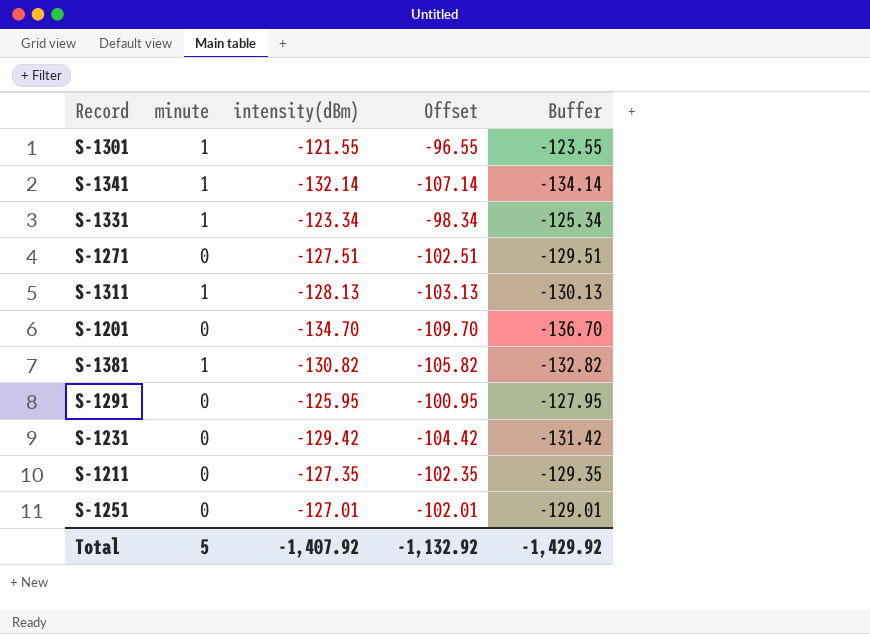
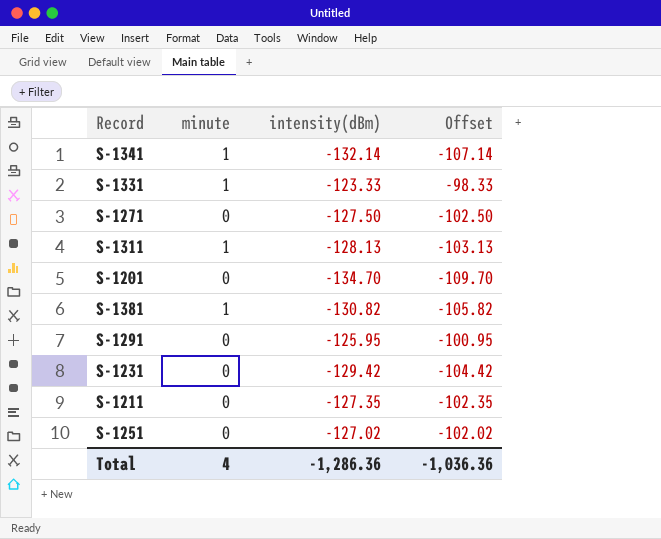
column Buffer | formula: [intensity(dBm)] - 2 -> none
row S-1301: 1 | -121.55 | -96.55 | -123.55 -> none
S-1331 | intensity(dBm): -123.34 -> -123.33
S-1331 | Offset: -98.34 -> -98.33
S-1271 | intensity(dBm): -127.51 -> -127.50
S-1271 | Offset: -102.51 -> -102.50
S-1251 | intensity(dBm): -127.01 -> -127.02
S-1251 | Offset: -102.01 -> -102.02
Total | minute: 5 -> 4
Total | intensity(dBm): -1,407.92 -> -1,286.36
Total | Offset: -1,132.92 -> -1,036.36

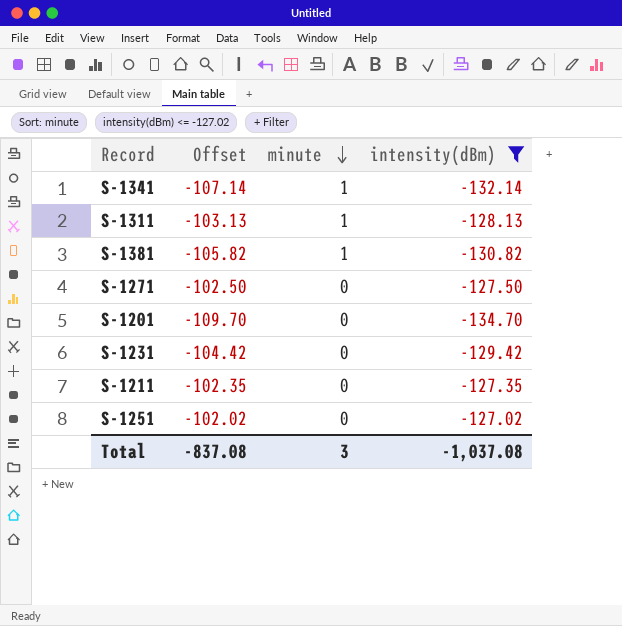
filter: none -> intensity(dBm) <= -127.02
row order: none -> minute descending
column Offset | position: 4 -> 2
Total | Offset: -1,036.36 -> -837.08
Total | minute: 4 -> 3
Total | intensity(dBm): -1,286.36 -> -1,037.08

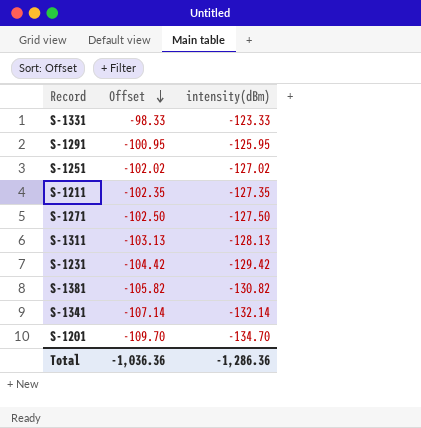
filter: intensity(dBm) <= -127.02 -> none
row order: minute descending -> Offset descending
column minute | position: 3 -> none
Total | Offset: -837.08 -> -1,036.36
Total | intensity(dBm): -1,037.08 -> -1,286.36

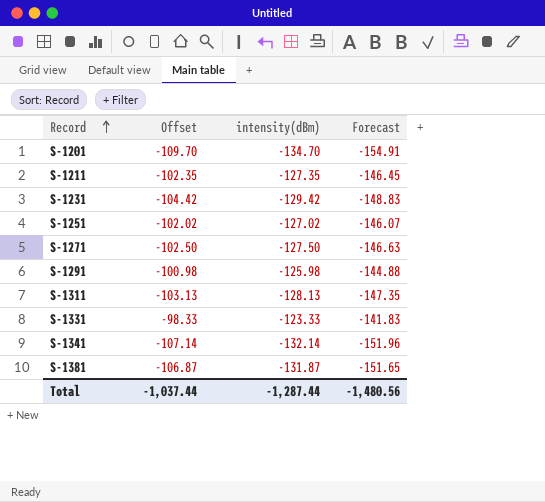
row order: Offset descending -> Record ascending
column Forecast | formula: none -> [intensity(dBm)] * 1.15
S-1291 | Offset: -100.95 -> -100.98
S-1291 | intensity(dBm): -125.95 -> -125.98
S-1381 | Offset: -105.82 -> -106.87
S-1381 | intensity(dBm): -130.82 -> -131.87
Total | Offset: -1,036.36 -> -1,037.44
Total | intensity(dBm): -1,286.36 -> -1,287.44

